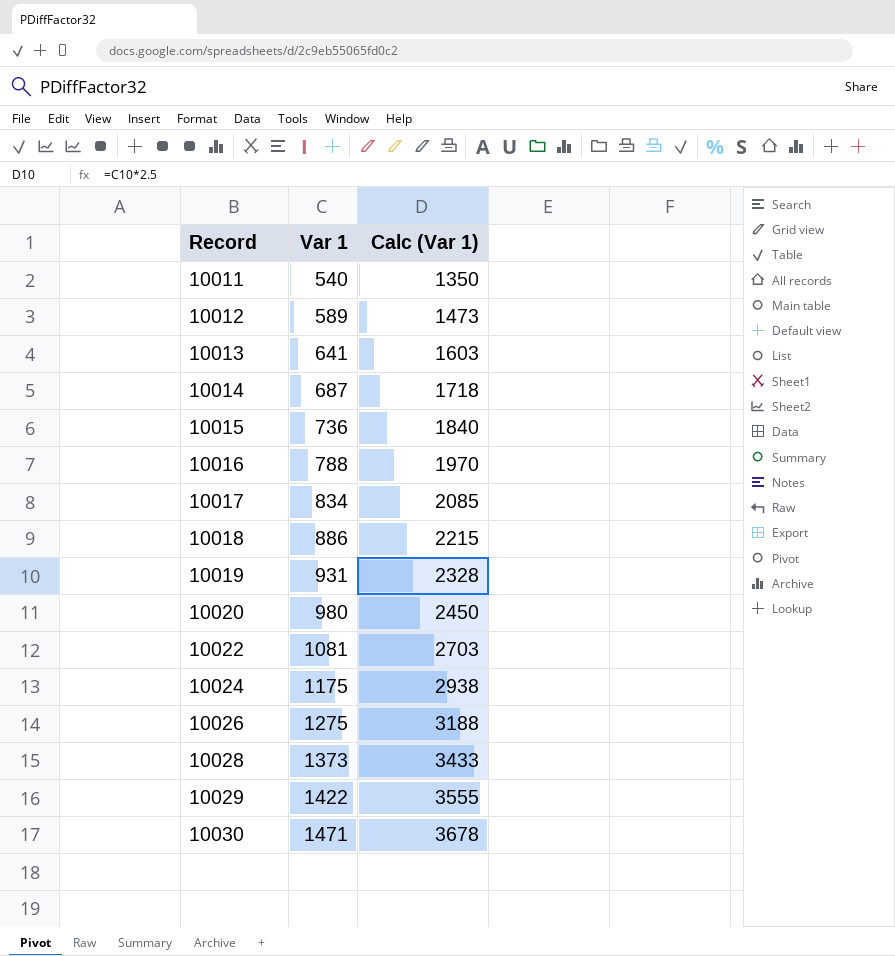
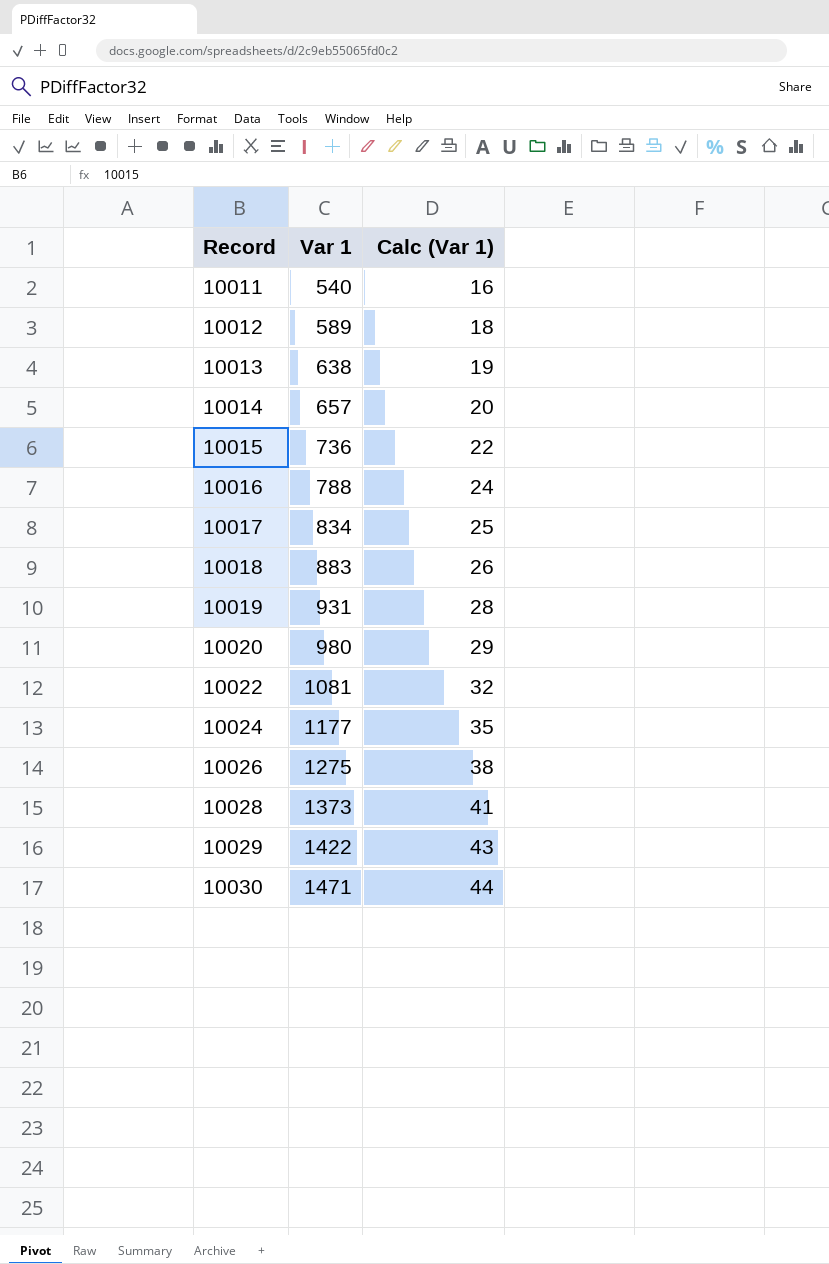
column Calc (Var 1) | formula: [Var 1] * 2.5 -> [Var 1] * 0.03
10013 | Var 1: 641 -> 638
10014 | Var 1: 687 -> 657
10018 | Var 1: 886 -> 883
10024 | Var 1: 1175 -> 1177

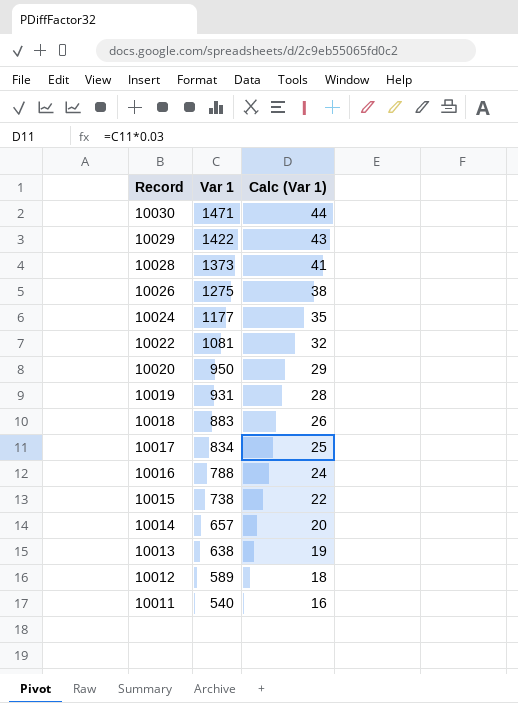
row order: Record ascending -> Record descending
10020 | Var 1: 980 -> 950
10015 | Var 1: 736 -> 738

